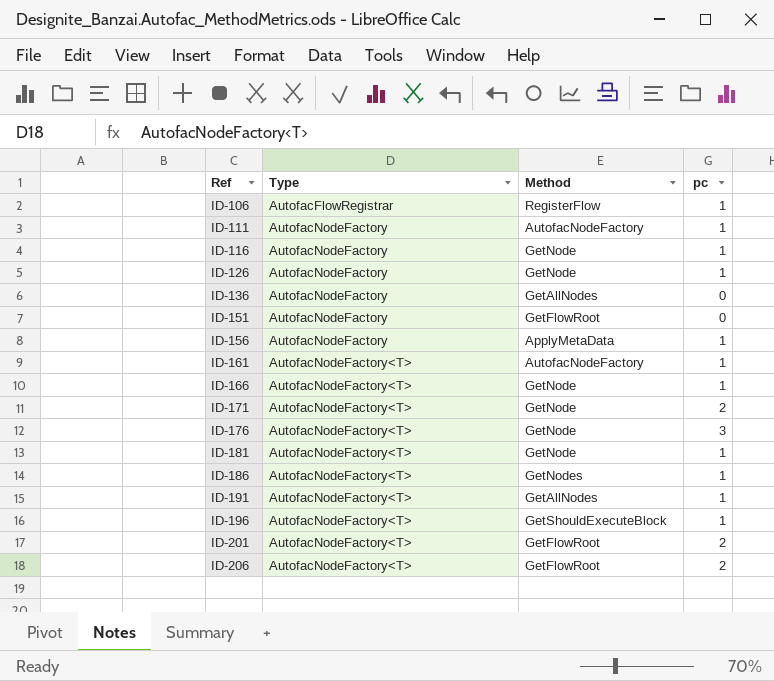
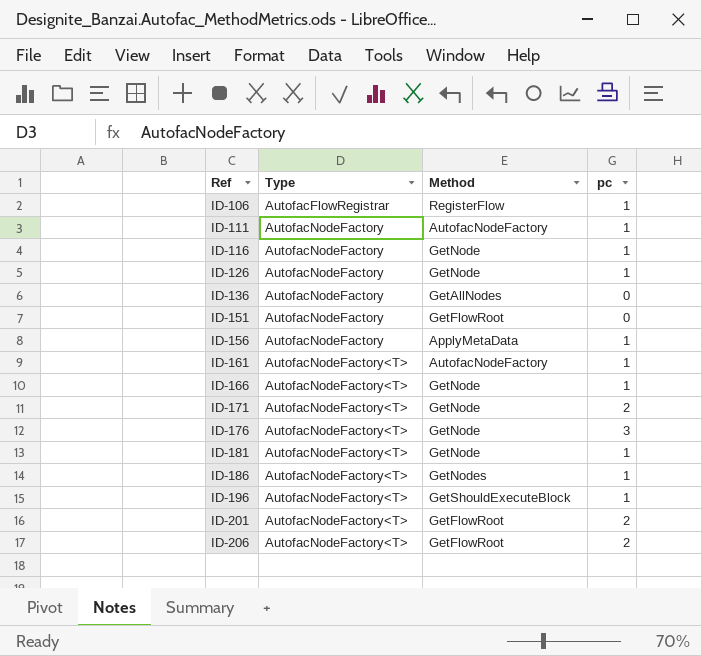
row ID-191: AutofacNodeFactory<T> | GetAllNodes | 1 -> none

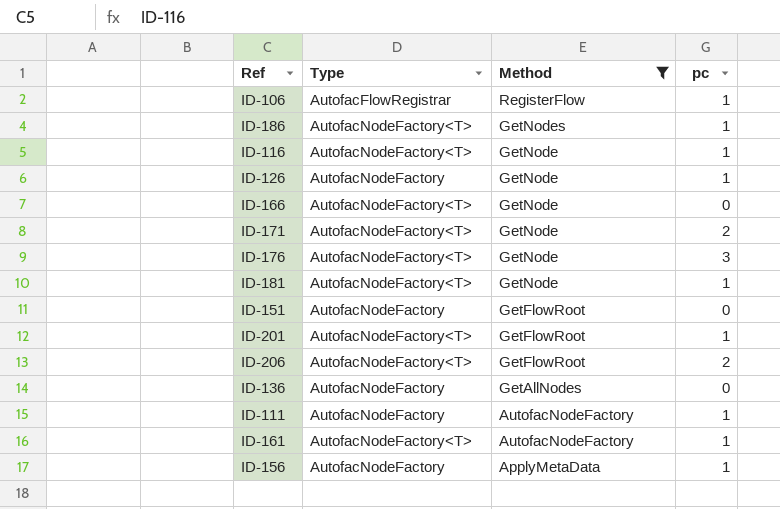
filter: none -> Method != GetShouldExecuteBlock
row order: Ref ascending -> Method descending
ID-116 | Type: AutofacNodeFactory -> AutofacNodeFactory<T>
ID-166 | pc: 1 -> 0
ID-201 | pc: 2 -> 1

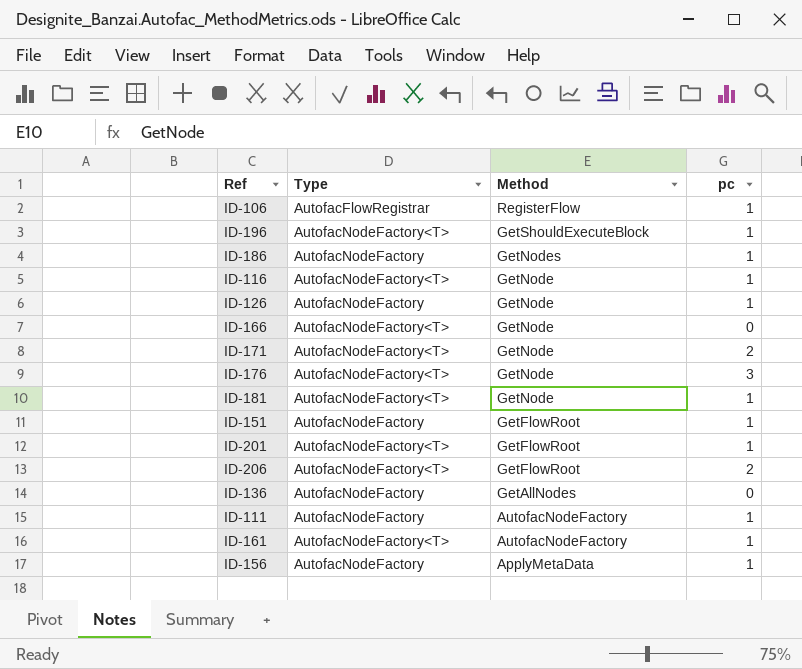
filter: Method != GetShouldExecuteBlock -> none
ID-186 | Type: AutofacNodeFactory<T> -> AutofacNodeFactory
ID-151 | pc: 0 -> 1

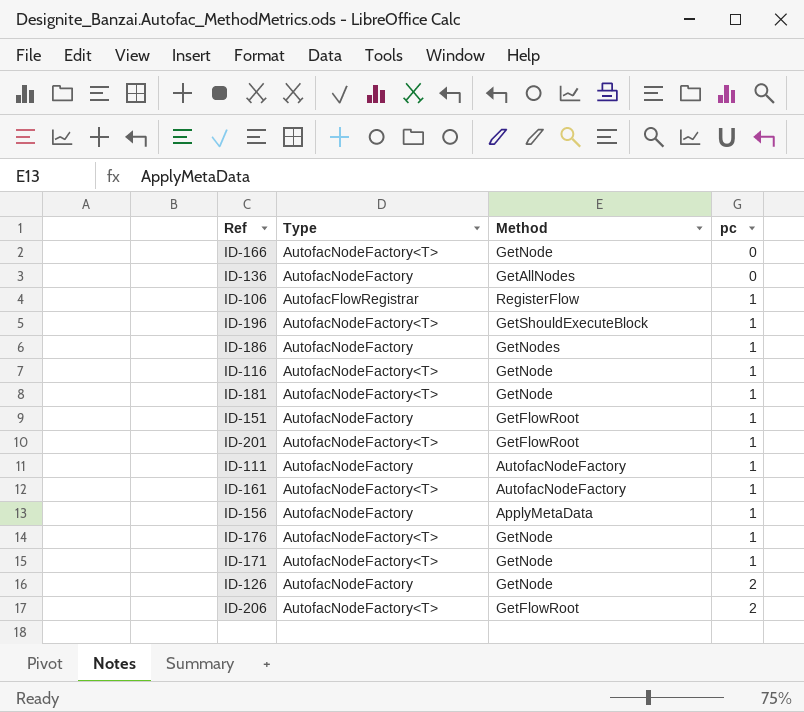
row order: Method descending -> pc ascending
ID-176 | pc: 3 -> 1
ID-171 | pc: 2 -> 1
ID-126 | pc: 1 -> 2

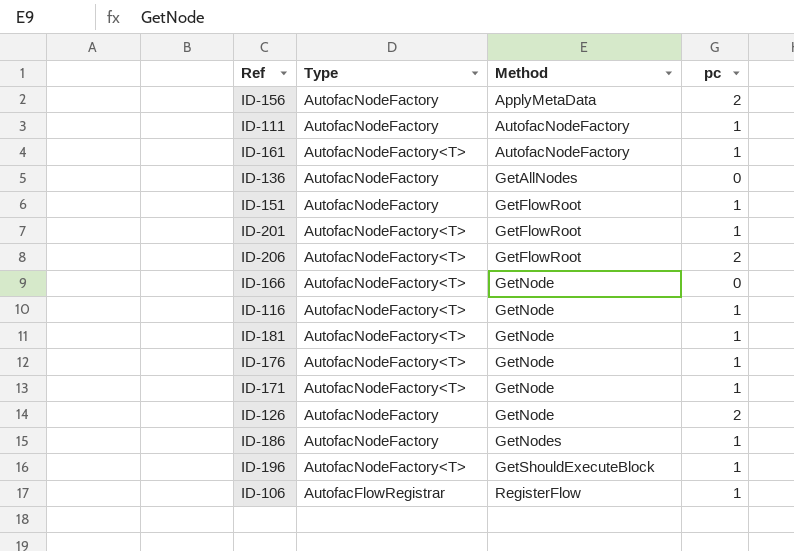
row order: pc ascending -> Method ascending
ID-156 | pc: 1 -> 2

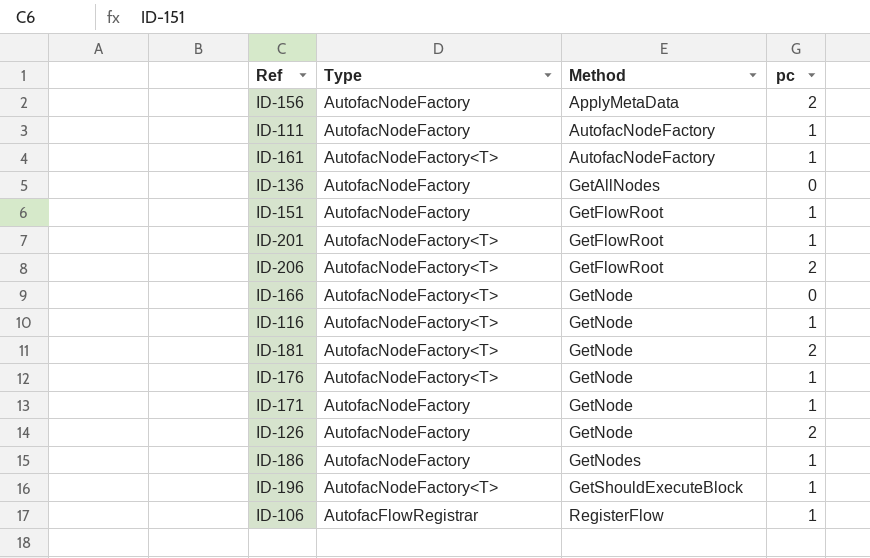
ID-181 | pc: 1 -> 2
ID-171 | Type: AutofacNodeFactory<T> -> AutofacNodeFactory

